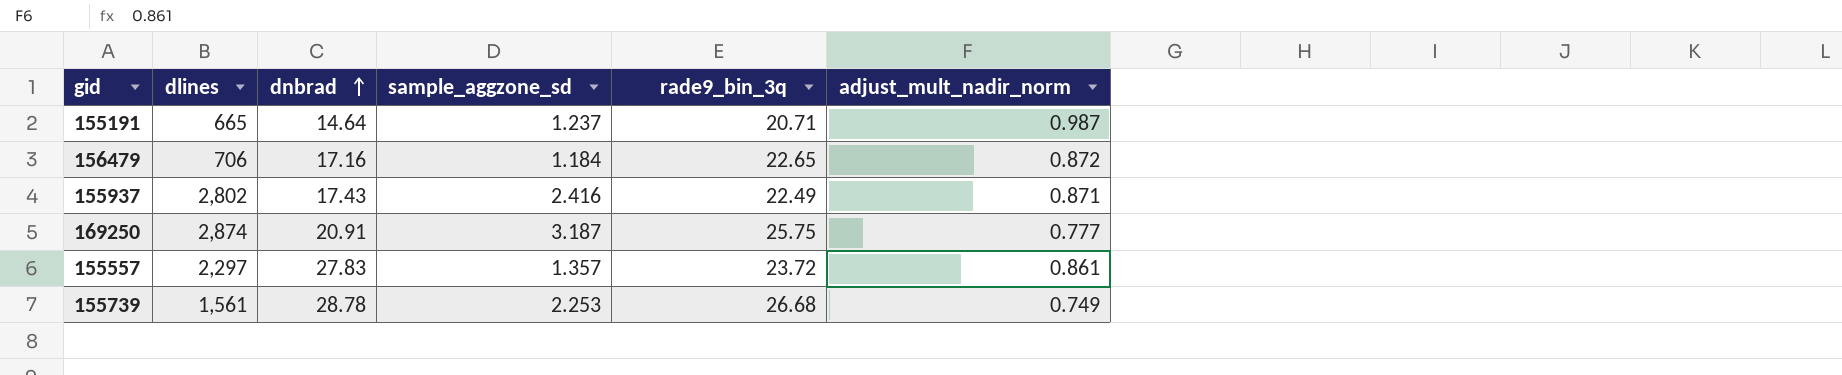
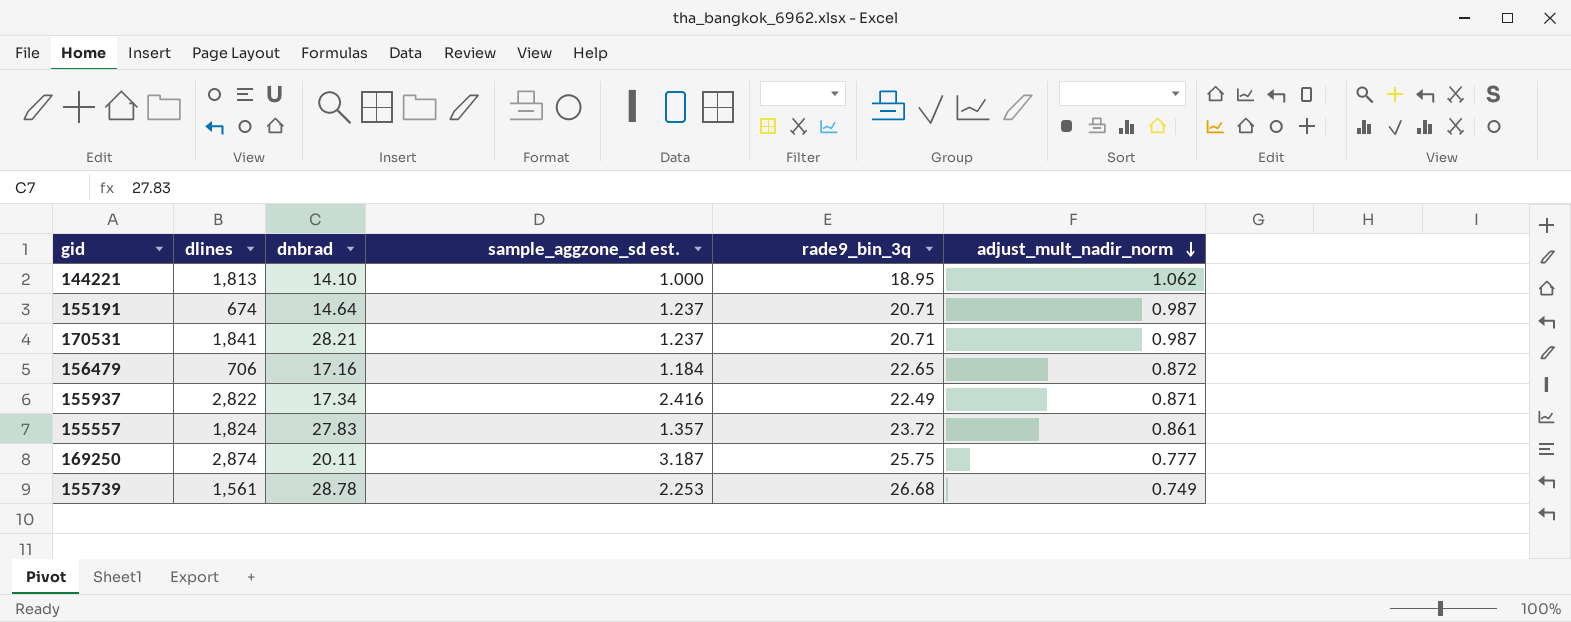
row order: dnbrad ascending -> adjust_mult_nadir_norm descending
column name: sample_aggzone_sd -> sample_aggzone_sd est.
row 144221: none -> 1,813 | 14.10 | 1.000 | 18.95 | 1.062
155191 | dlines: 665 -> 674
row 170531: none -> 1,841 | 28.21 | 1.237 | 20.71 | 0.987
155937 | dlines: 2,802 -> 2,822
155937 | dnbrad: 17.43 -> 17.34
155557 | dlines: 2,297 -> 1,824
169250 | dnbrad: 20.91 -> 20.11

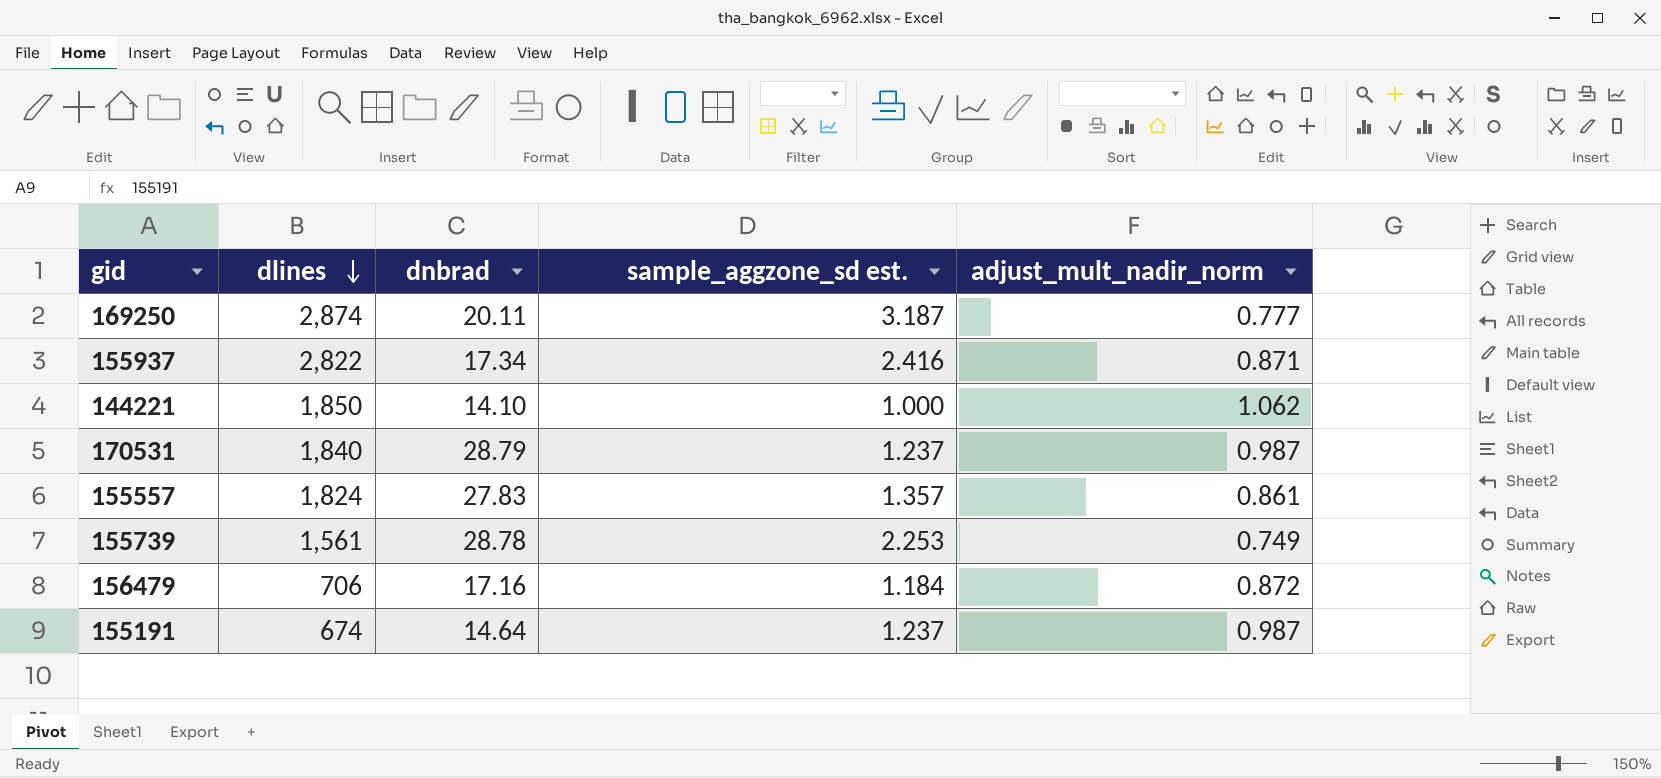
row order: adjust_mult_nadir_norm descending -> dlines descending
column rade9_bin_3q | position: 5 -> none
144221 | dlines: 1,813 -> 1,850
170531 | dlines: 1,841 -> 1,840
170531 | dnbrad: 28.21 -> 28.79

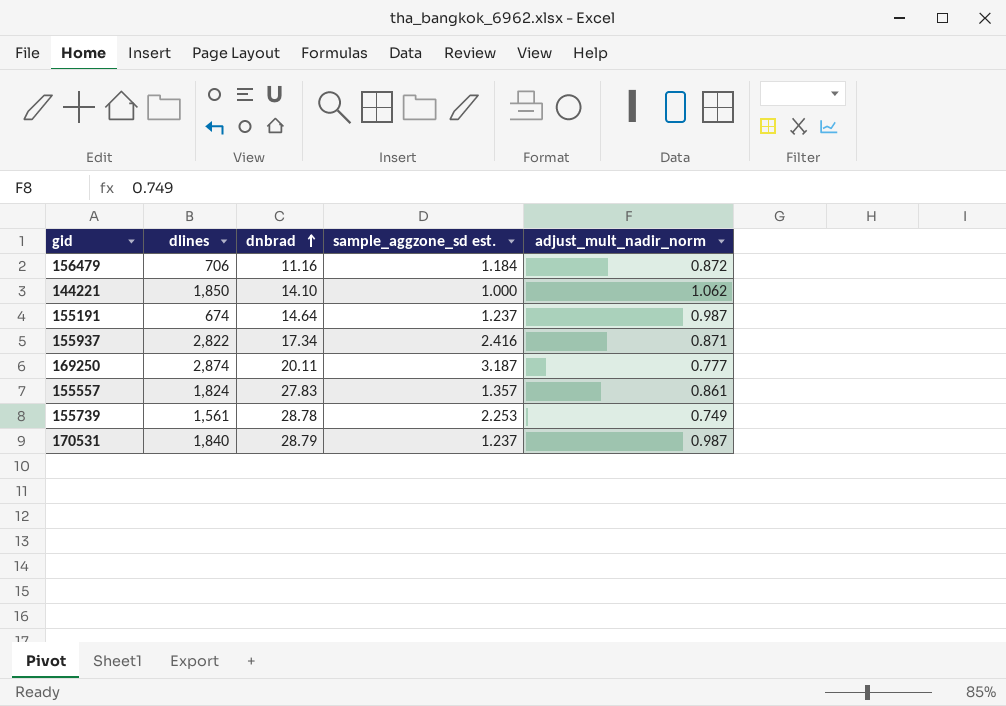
row order: dlines descending -> dnbrad ascending
156479 | dnbrad: 17.16 -> 11.16

